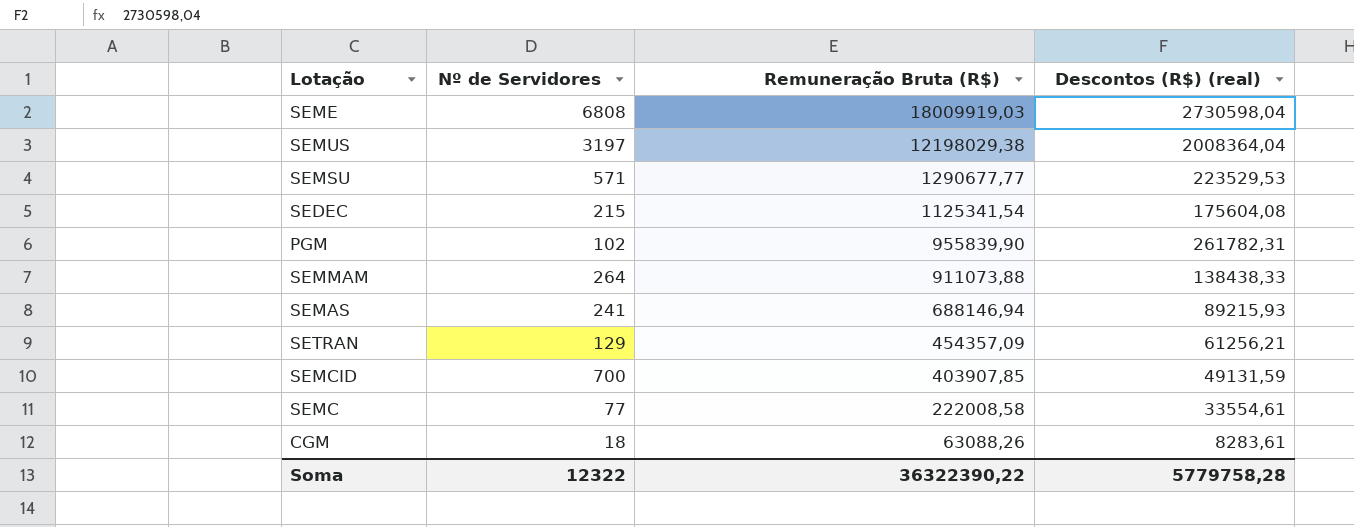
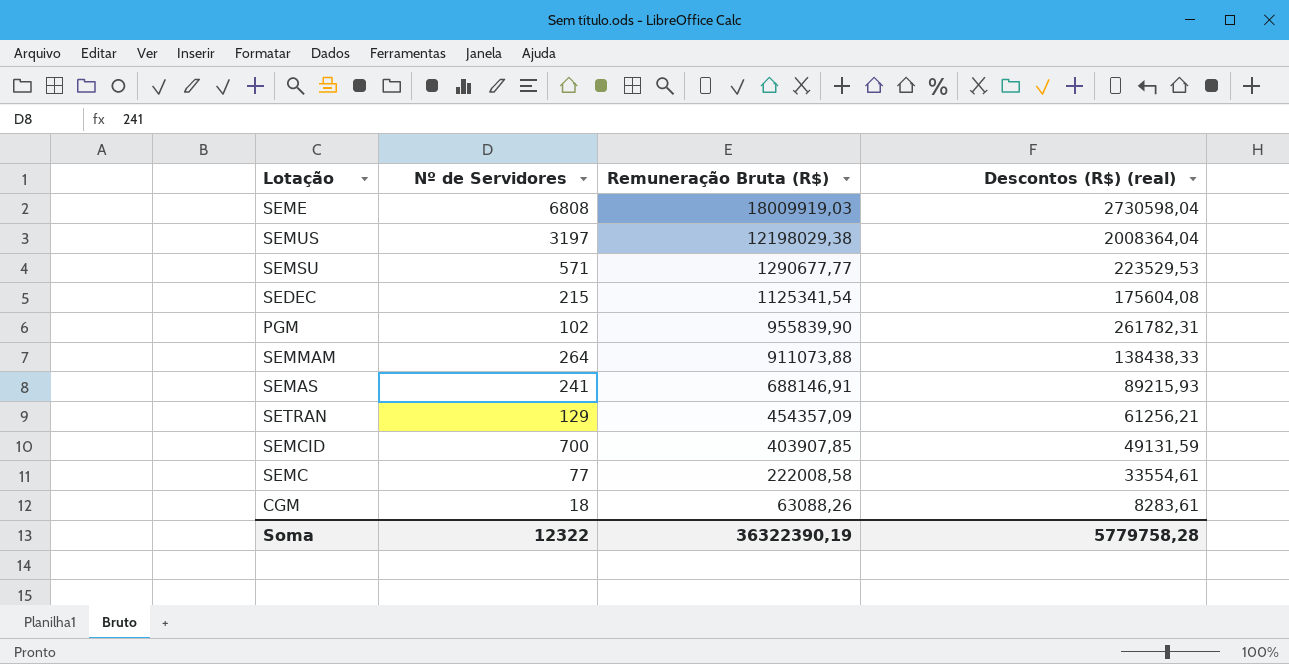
SEMAS | Remuneração Bruta (R$): 688146,94 -> 688146,91
Soma | Remuneração Bruta (R$): 36322390,22 -> 36322390,19

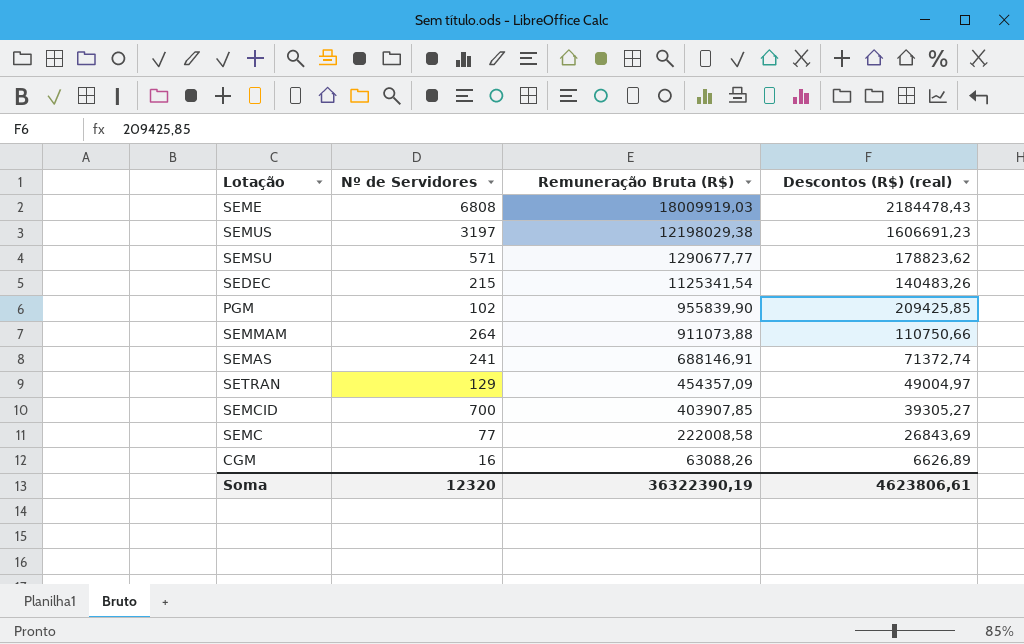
SEME | Descontos (R$) (real): 2730598,04 -> 2184478,43
SEMUS | Descontos (R$) (real): 2008364,04 -> 1606691,23
SEMSU | Descontos (R$) (real): 223529,53 -> 178823,62
SEDEC | Descontos (R$) (real): 175604,08 -> 140483,26
PGM | Descontos (R$) (real): 261782,31 -> 209425,85
SEMMAM | Descontos (R$) (real): 138438,33 -> 110750,66
SEMAS | Descontos (R$) (real): 89215,93 -> 71372,74
SETRAN | Descontos (R$) (real): 61256,21 -> 49004,97
SEMCID | Descontos (R$) (real): 49131,59 -> 39305,27
SEMC | Descontos (R$) (real): 33554,61 -> 26843,69
CGM | Nº de Servidores: 18 -> 16
CGM | Descontos (R$) (real): 8283,61 -> 6626,89
Soma | Nº de Servidores: 12322 -> 12320
Soma | Descontos (R$) (real): 5779758,28 -> 4623806,61

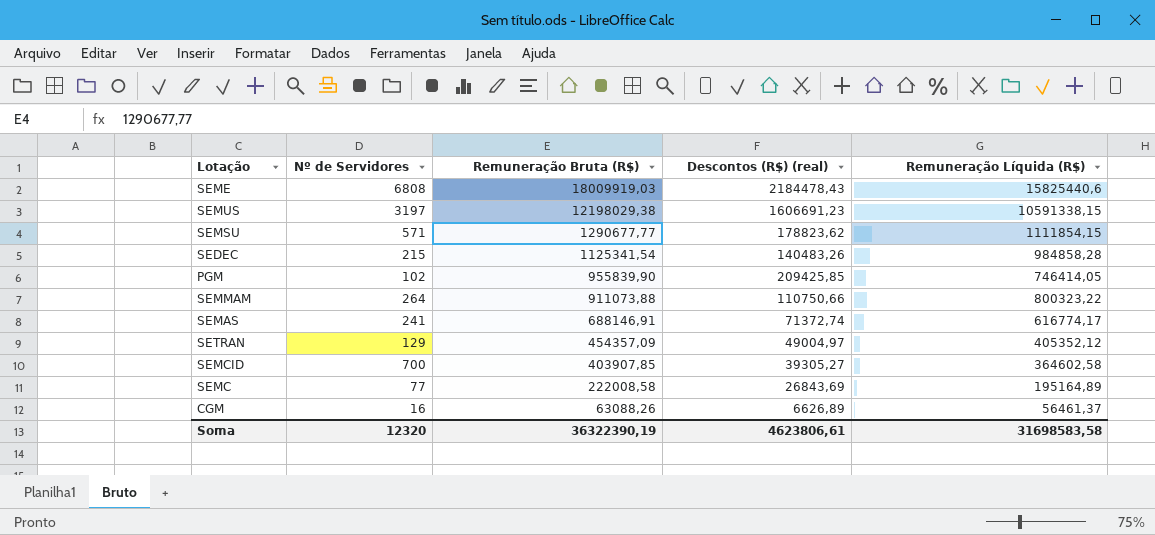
column Remuneração Líquida (R$) | formula: none -> [Remuneração Bruta (R$)] - [Descontos (R$) (real)]

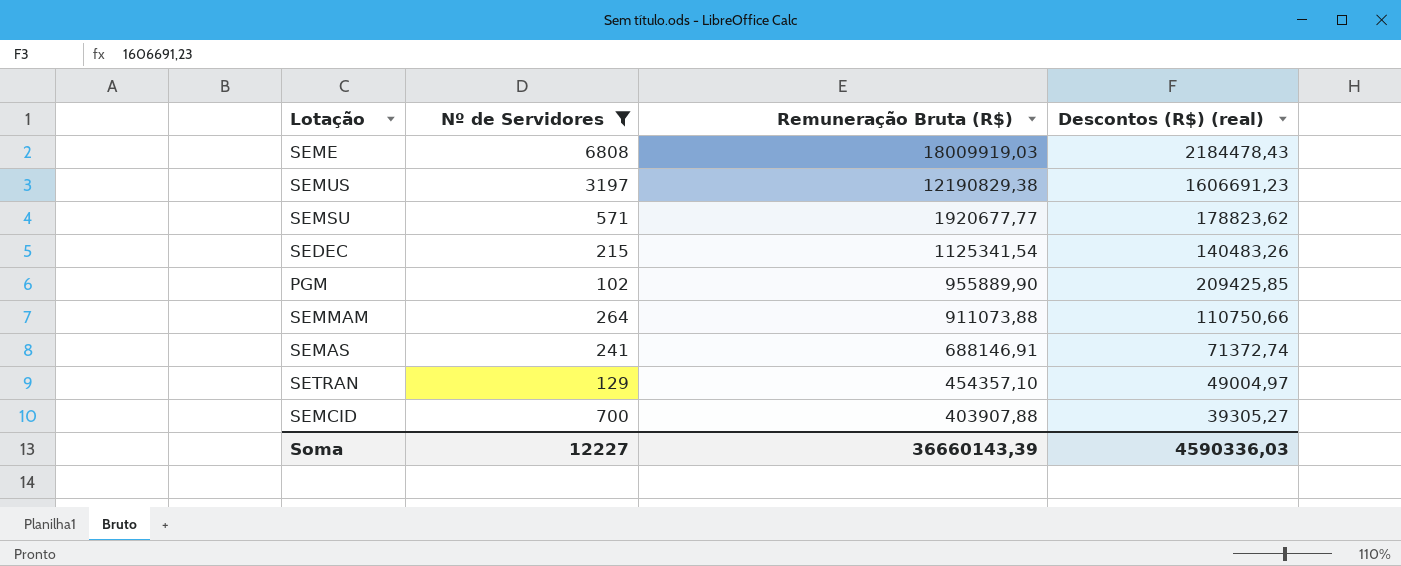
filter: none -> Nº de Servidores >= 102
column Remuneração Líquida (R$) | formula: [Remuneração Bruta (R$)] - [Descontos (R$) (real)] -> none
SEMUS | Remuneração Bruta (R$): 12198029,38 -> 12190829,38
SEMSU | Remuneração Bruta (R$): 1290677,77 -> 1920677,77
PGM | Remuneração Bruta (R$): 955839,90 -> 955889,90
SETRAN | Remuneração Bruta (R$): 454357,09 -> 454357,10
SEMCID | Remuneração Bruta (R$): 403907,85 -> 403907,88
Soma | Nº de Servidores: 12320 -> 12227
Soma | Remuneração Bruta (R$): 36322390,19 -> 36660143,39
Soma | Descontos (R$) (real): 4623806,61 -> 4590336,03

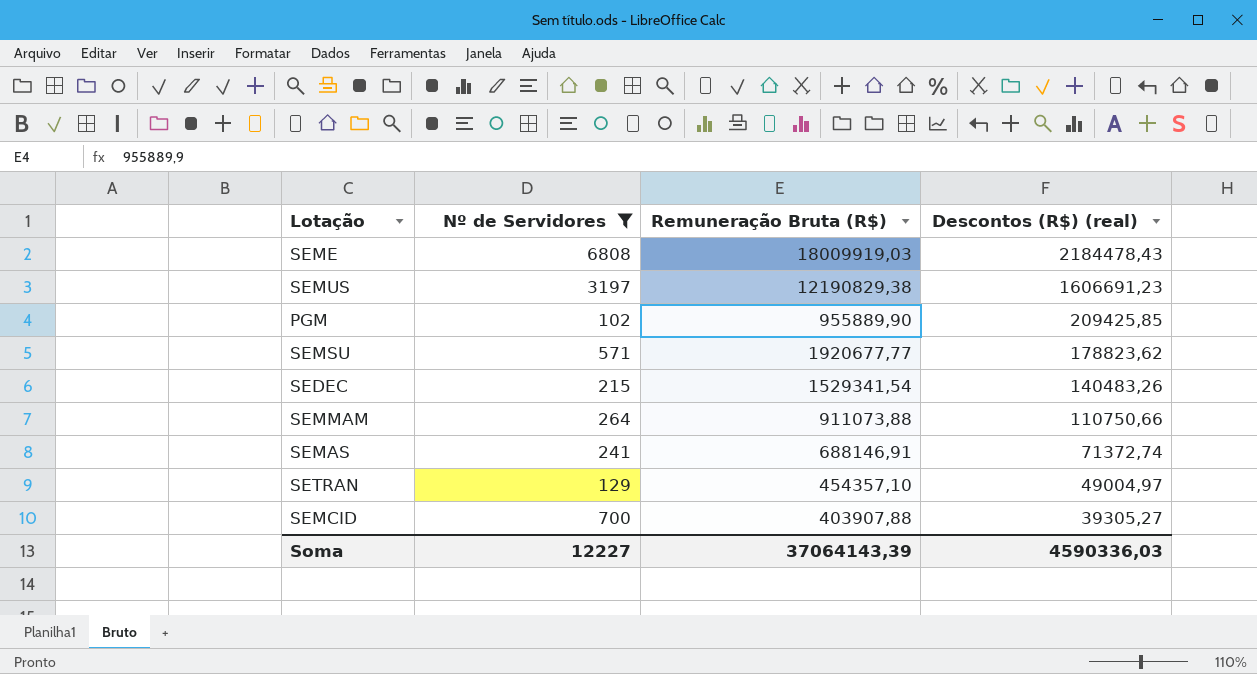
row order: Remuneração Bruta (R$) descending -> Descontos (R$) (real) descending
SEDEC | Remuneração Bruta (R$): 1125341,54 -> 1529341,54
Soma | Remuneração Bruta (R$): 36660143,39 -> 37064143,39

